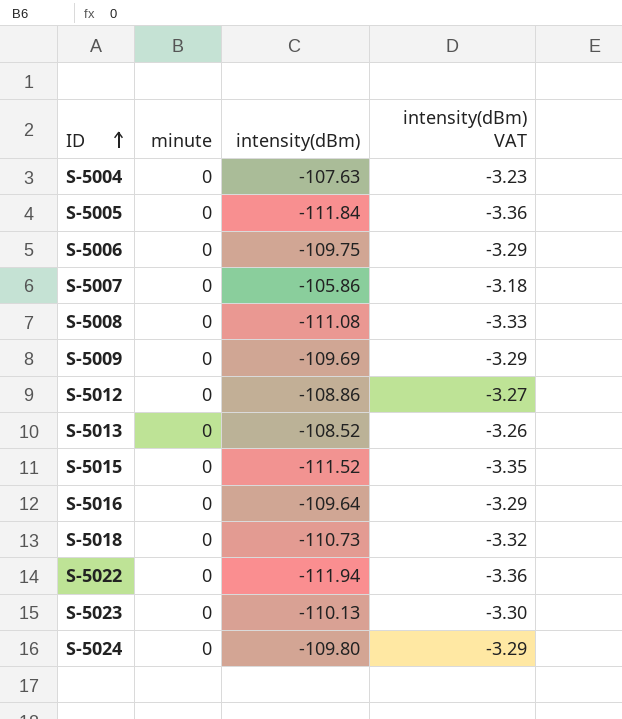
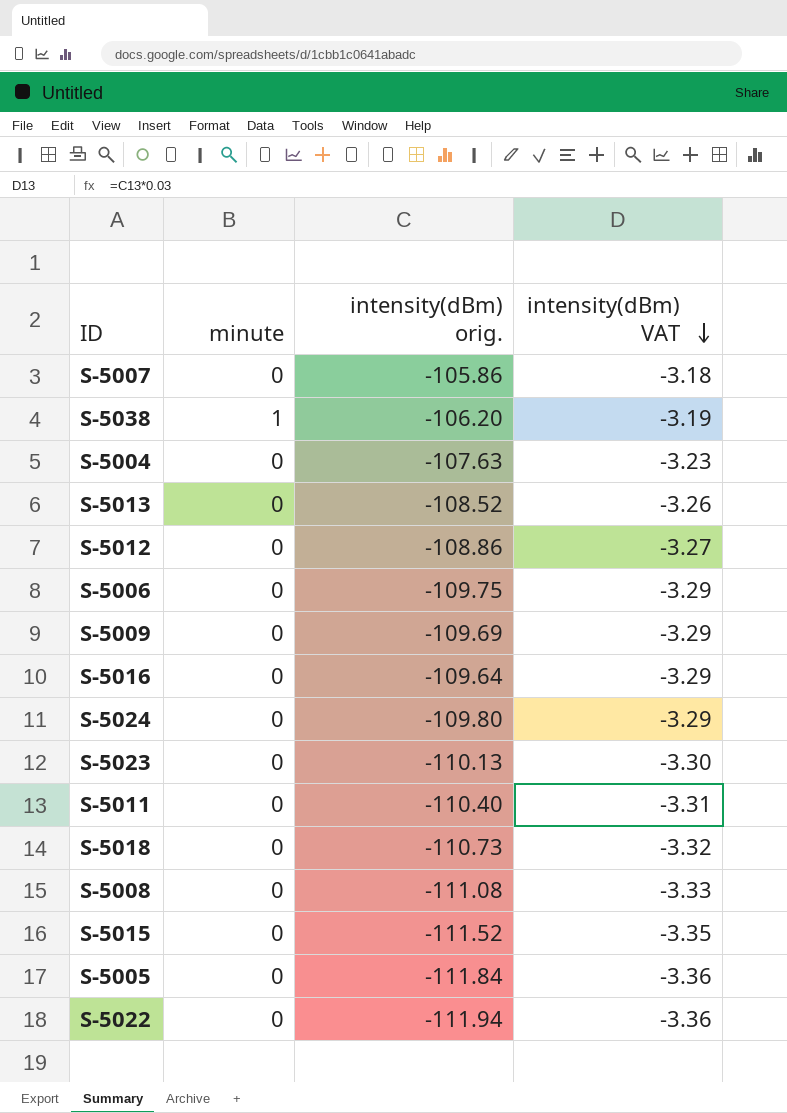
row order: ID ascending -> intensity(dBm) VAT descending
column name: intensity(dBm) -> intensity(dBm) orig.
row S-5038: none -> 1 | -106.20 | -3.19
row S-5011: none -> 0 | -110.40 | -3.31

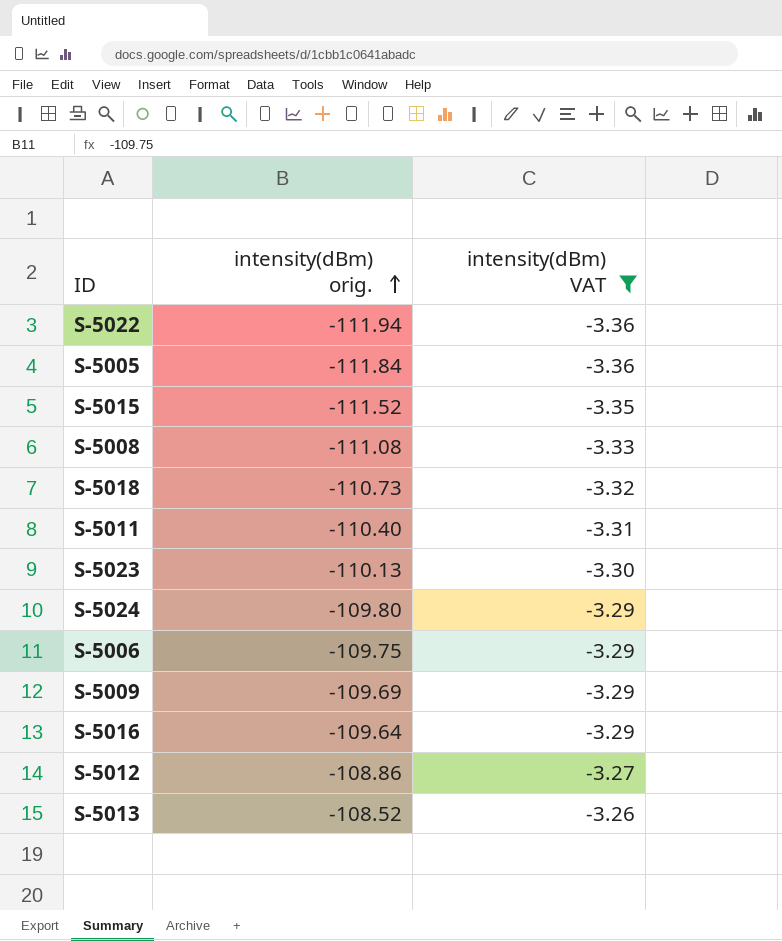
filter: none -> intensity(dBm) VAT <= -3.26
row order: intensity(dBm) VAT descending -> intensity(dBm) orig. ascending
column minute | position: 2 -> none

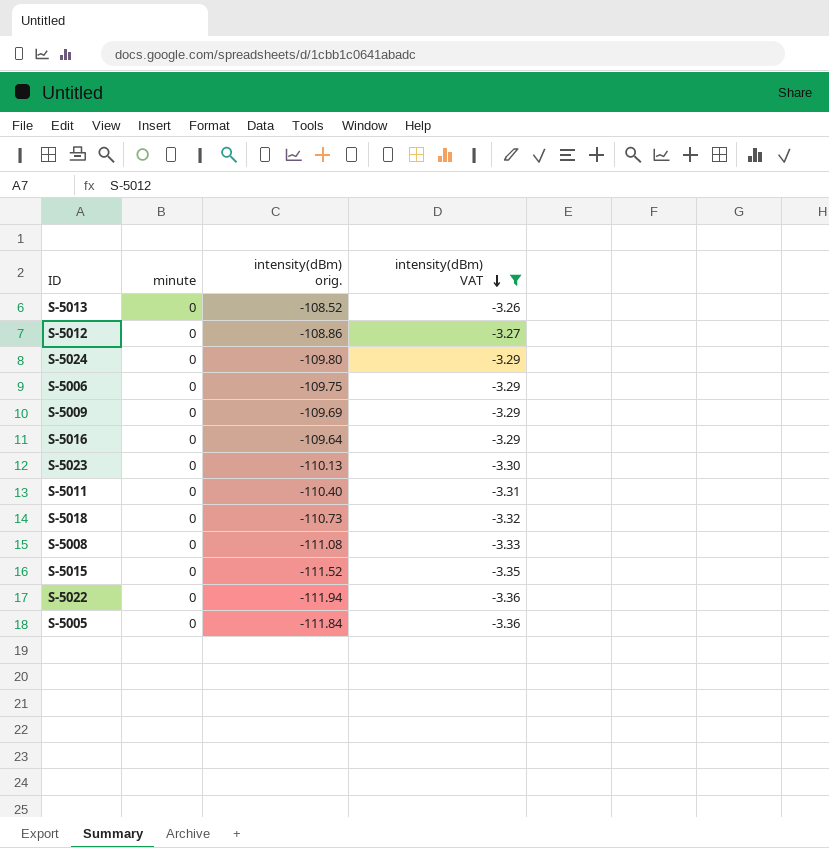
row order: intensity(dBm) orig. ascending -> intensity(dBm) VAT descending
column minute | position: none -> 2

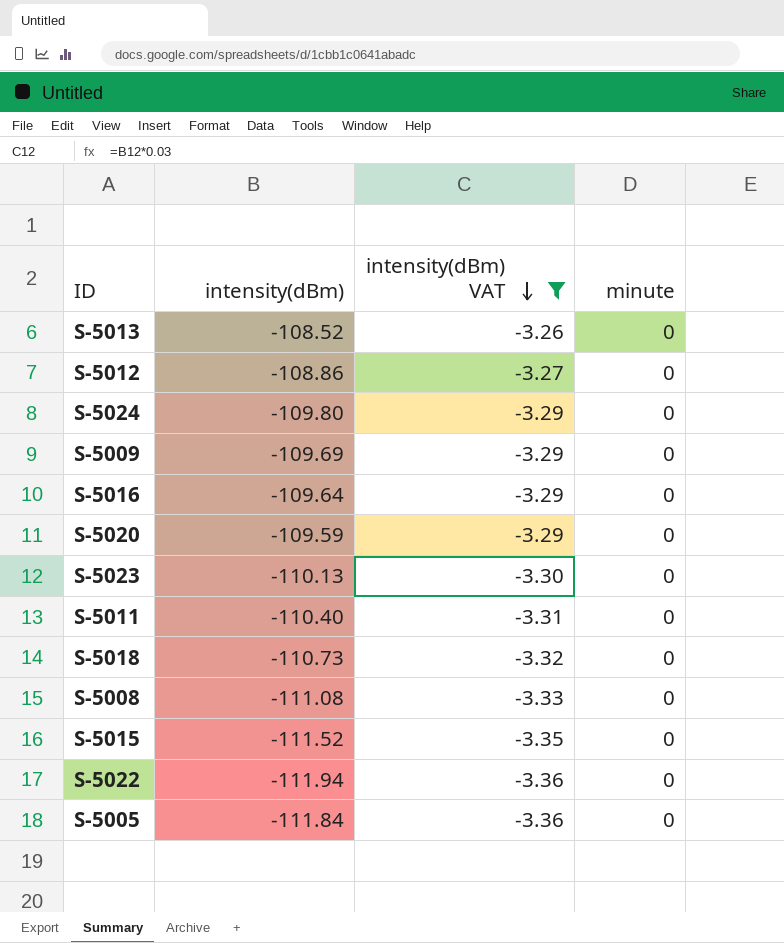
column name: intensity(dBm) orig. -> intensity(dBm)
column minute | position: 2 -> 4
row S-5006: 0 | -109.75 | -3.29 -> none
row S-5020: none -> -109.59 | -3.29 | 0

